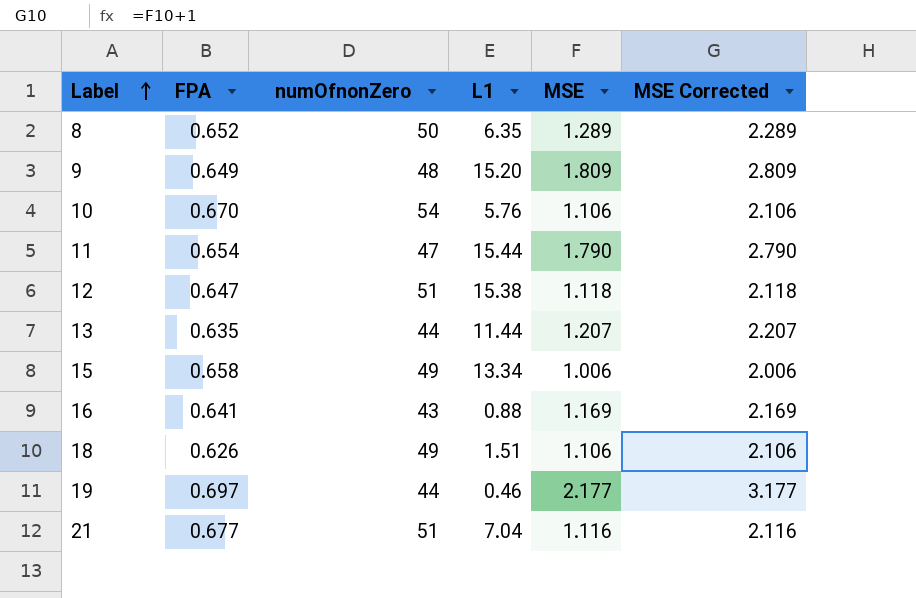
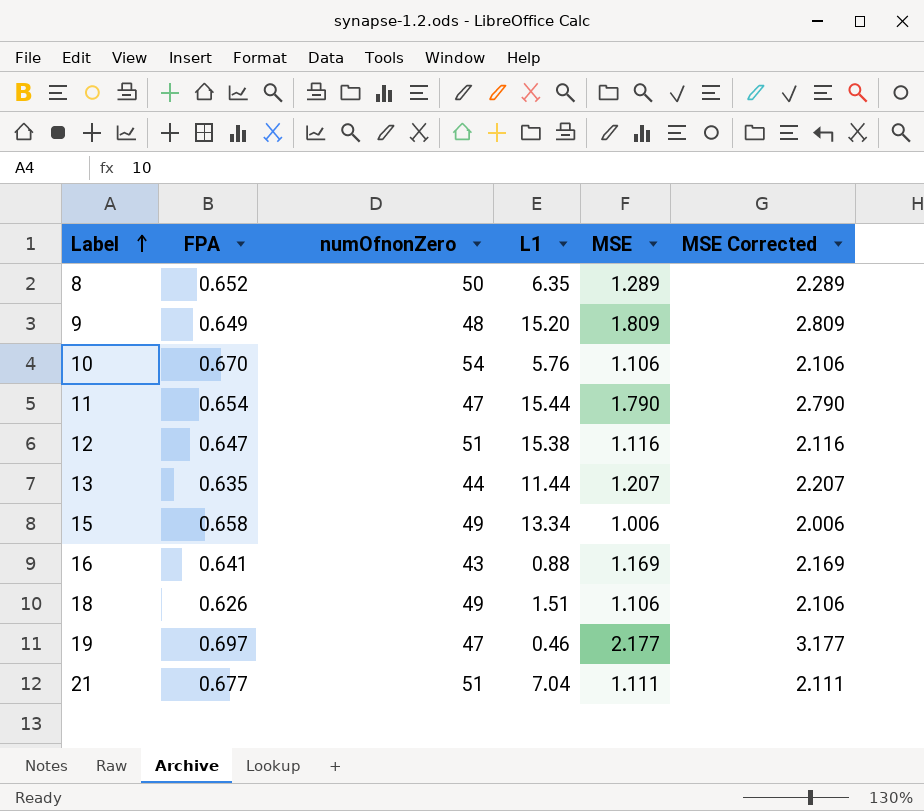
12 | MSE: 1.118 -> 1.116
12 | MSE Corrected: 2.118 -> 2.116
19 | numOfnonZero: 44 -> 47
21 | MSE: 1.116 -> 1.111
21 | MSE Corrected: 2.116 -> 2.111

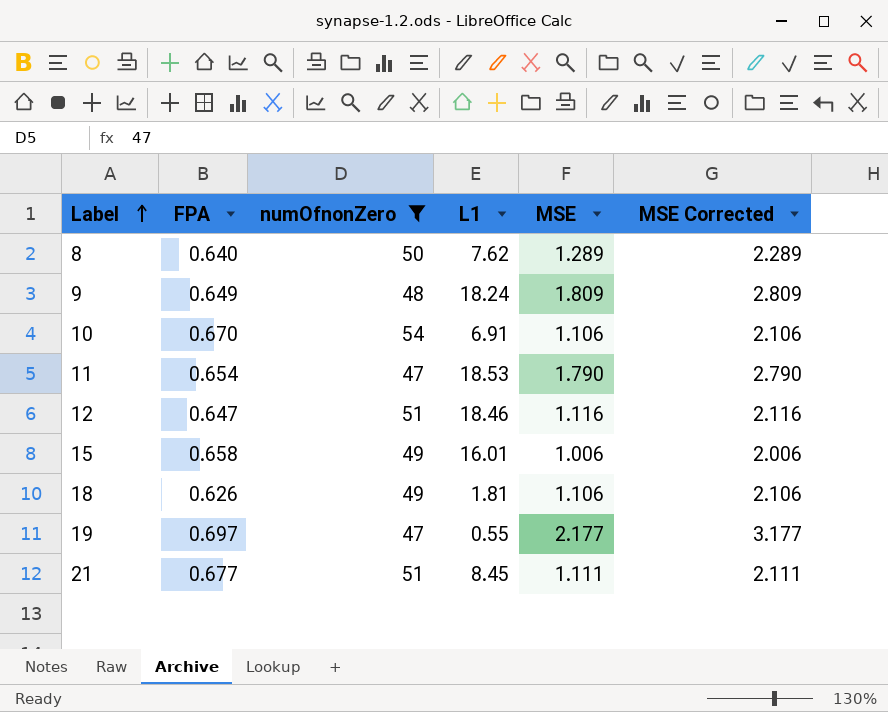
filter: none -> numOfnonZero >= 47
8 | FPA: 0.652 -> 0.640
8 | L1: 6.35 -> 7.62
9 | L1: 15.20 -> 18.24
10 | L1: 5.76 -> 6.91
11 | L1: 15.44 -> 18.53
12 | L1: 15.38 -> 18.46
15 | L1: 13.34 -> 16.01
18 | L1: 1.51 -> 1.81
19 | L1: 0.46 -> 0.55
21 | L1: 7.04 -> 8.45

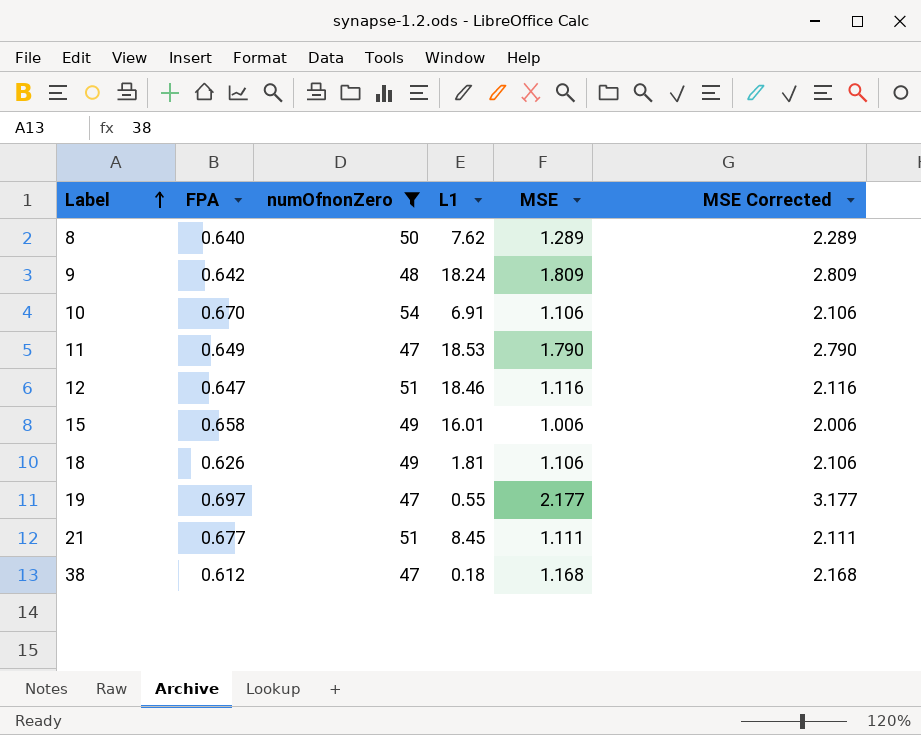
9 | FPA: 0.649 -> 0.642
11 | FPA: 0.654 -> 0.649
row 38: none -> 0.612 | 47 | 0.18 | 1.168 | 2.168

